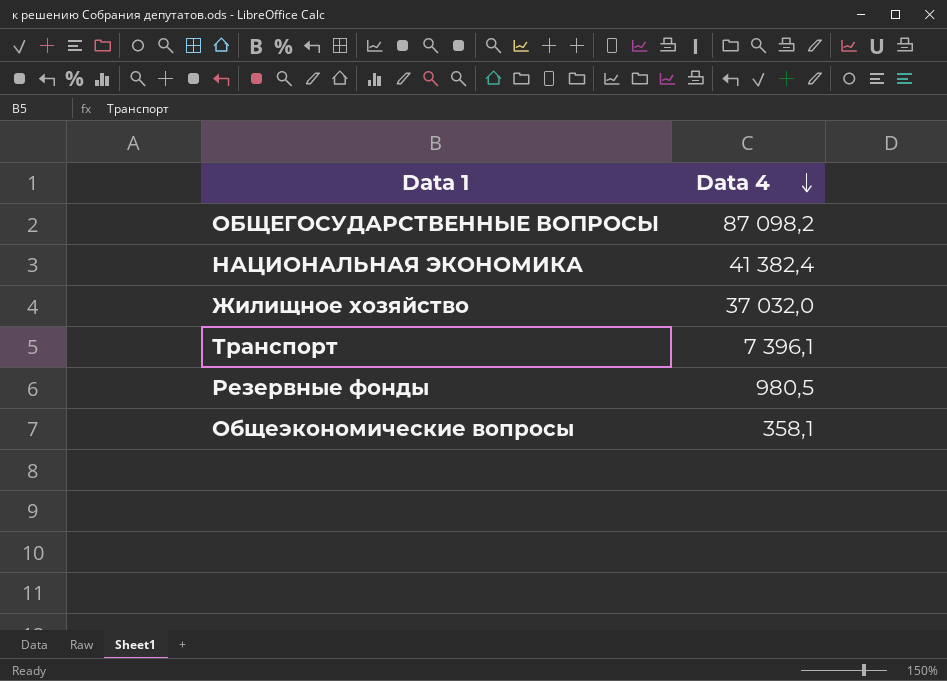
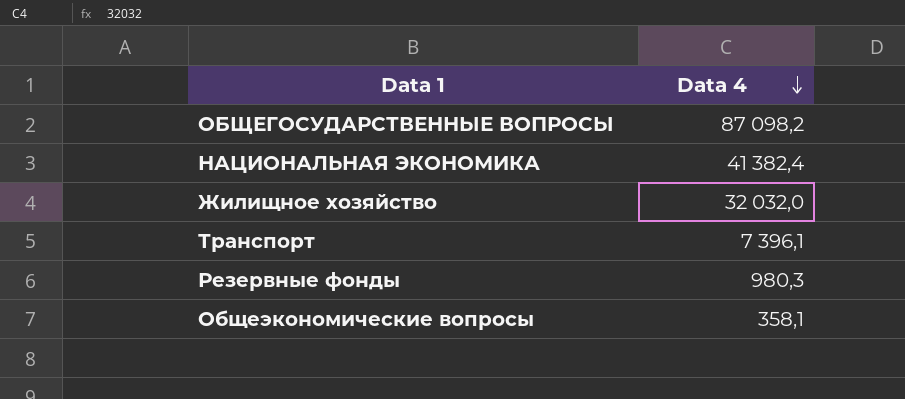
Жилищное хозяйство | Data 4: 37 032,0 -> 32 032,0
Резервные фонды | Data 4: 980,5 -> 980,3

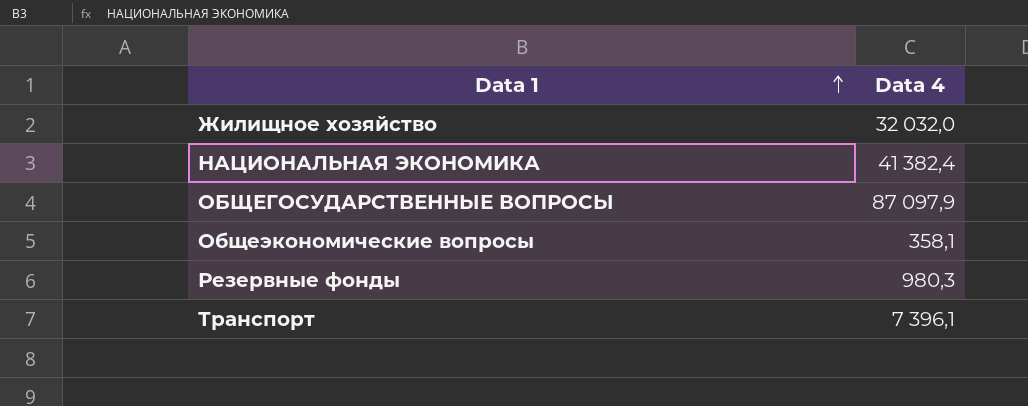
row order: Data 4 descending -> Data 1 ascending
ОБЩЕГОСУДАРСТВЕННЫЕ ВОПРОСЫ | Data 4: 87 098,2 -> 87 097,9

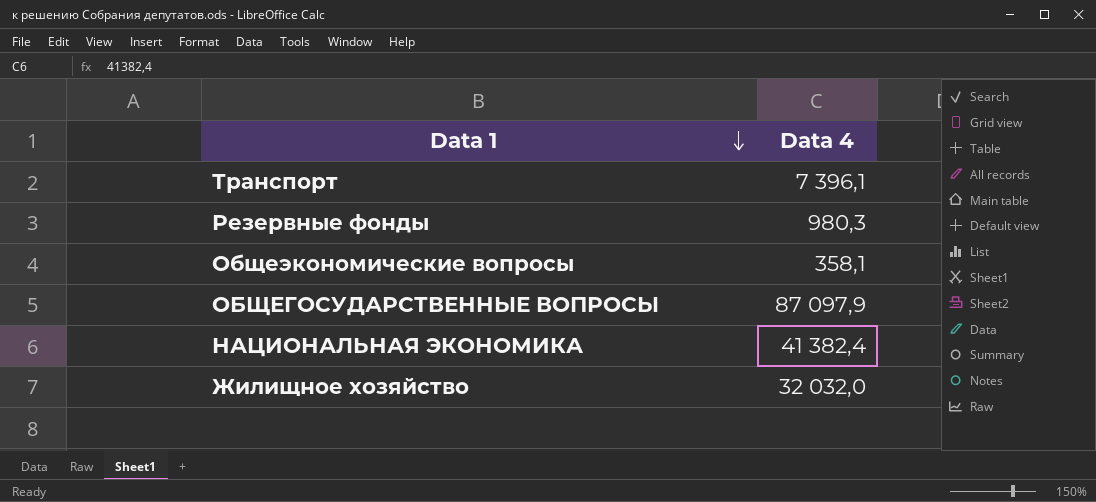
row order: Data 1 ascending -> Data 1 descending

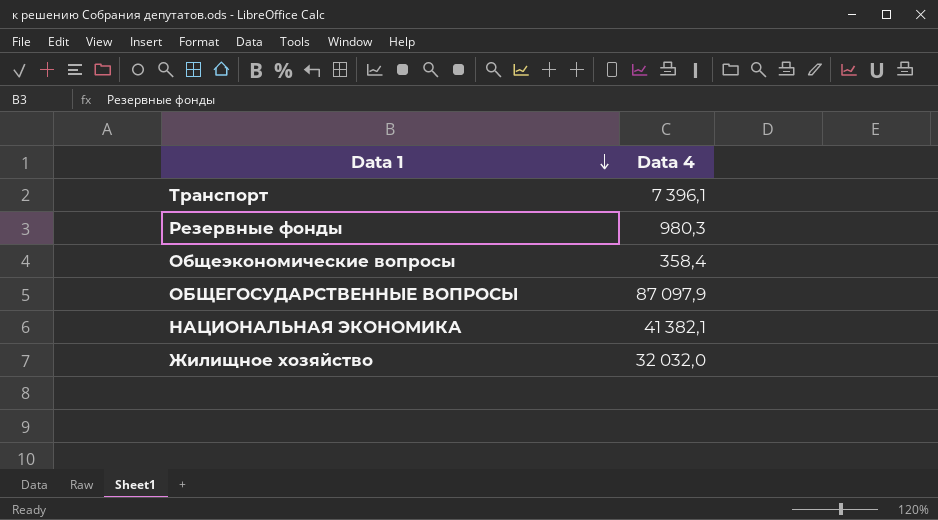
Общеэкономические вопросы | Data 4: 358,1 -> 358,4
НАЦИОНАЛЬНАЯ ЭКОНОМИКА | Data 4: 41 382,4 -> 41 382,1

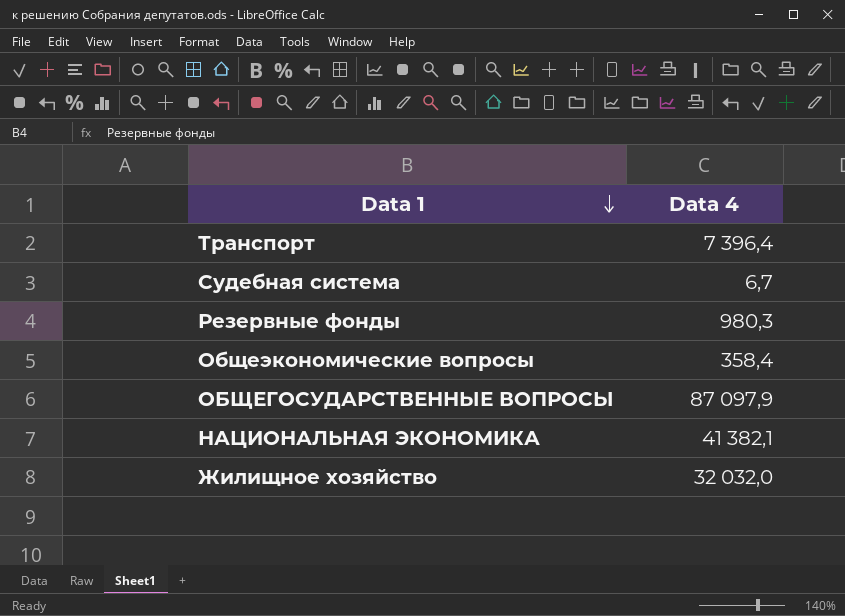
Транспорт | Data 4: 7 396,1 -> 7 396,4
row Судебная система: none -> 6,7

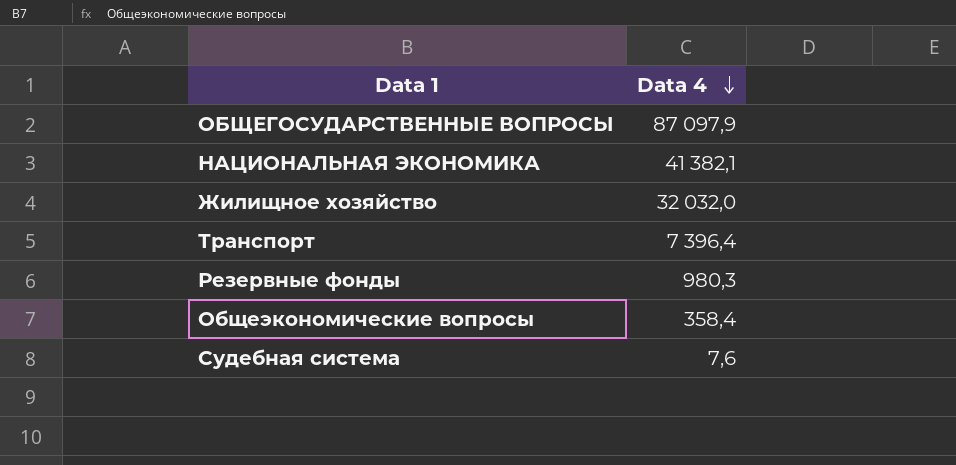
row order: Data 1 descending -> Data 4 descending
Судебная система | Data 4: 6,7 -> 7,6

